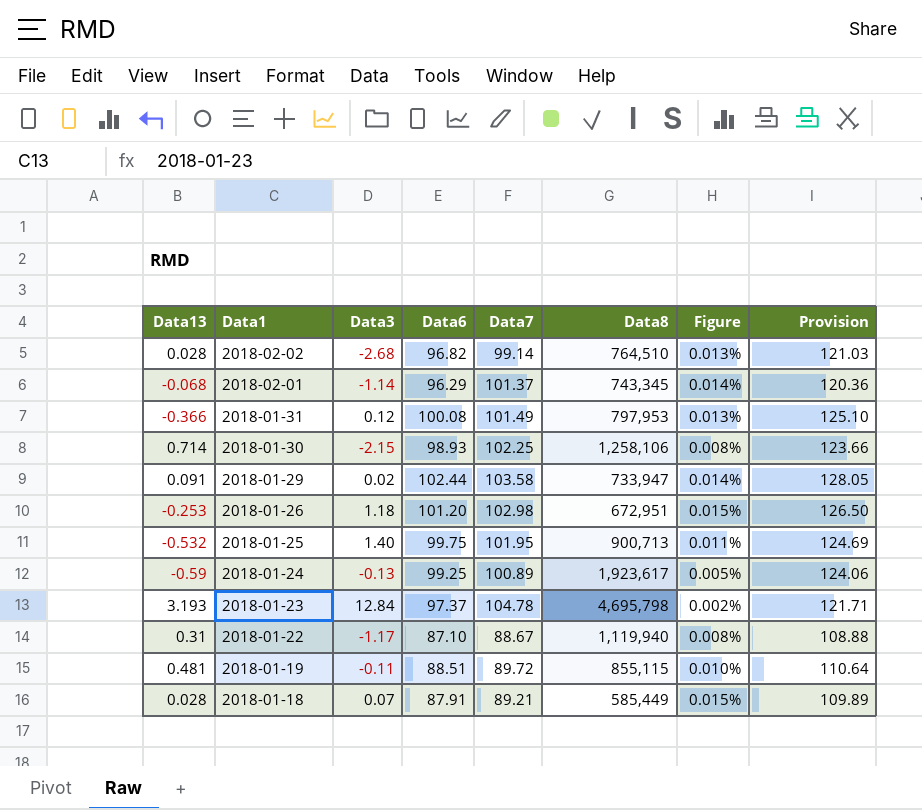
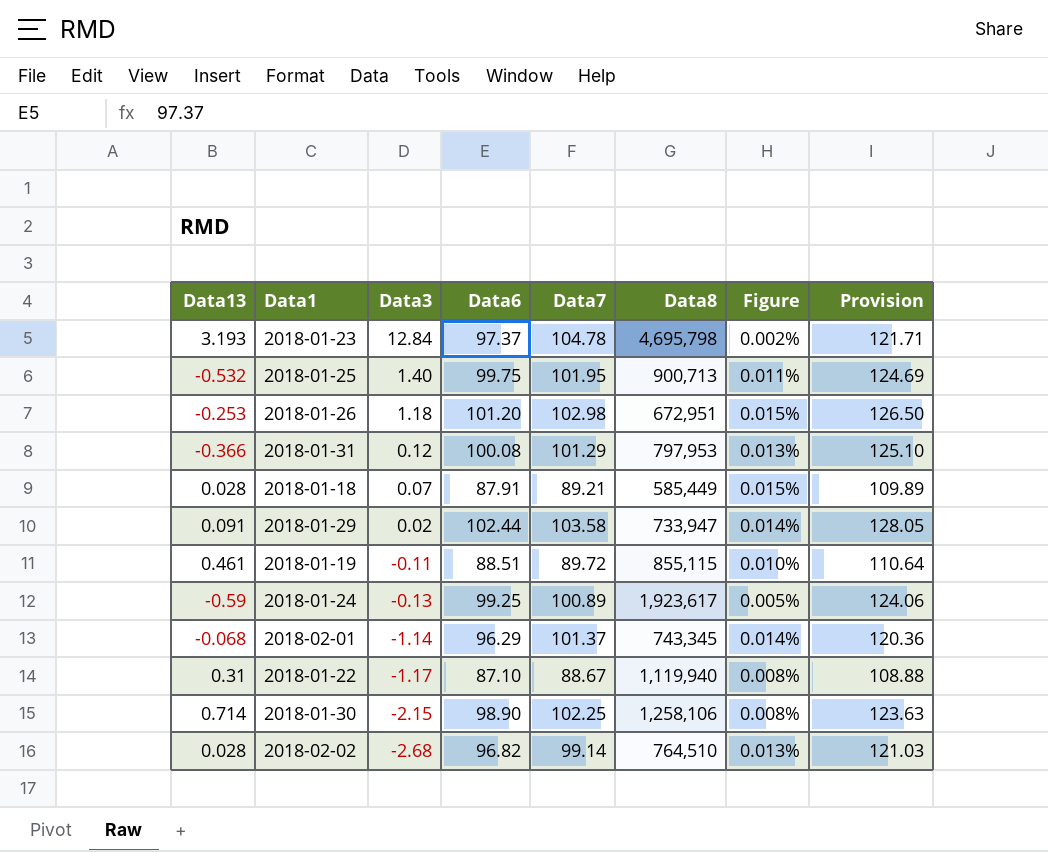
row order: Data1 descending -> Data3 descending
2018-01-31 | Data7: 101.49 -> 101.29
2018-01-19 | Data13: 0.481 -> 0.461
2018-01-30 | Data6: 98.93 -> 98.90
2018-01-30 | Provision: 123.66 -> 123.63

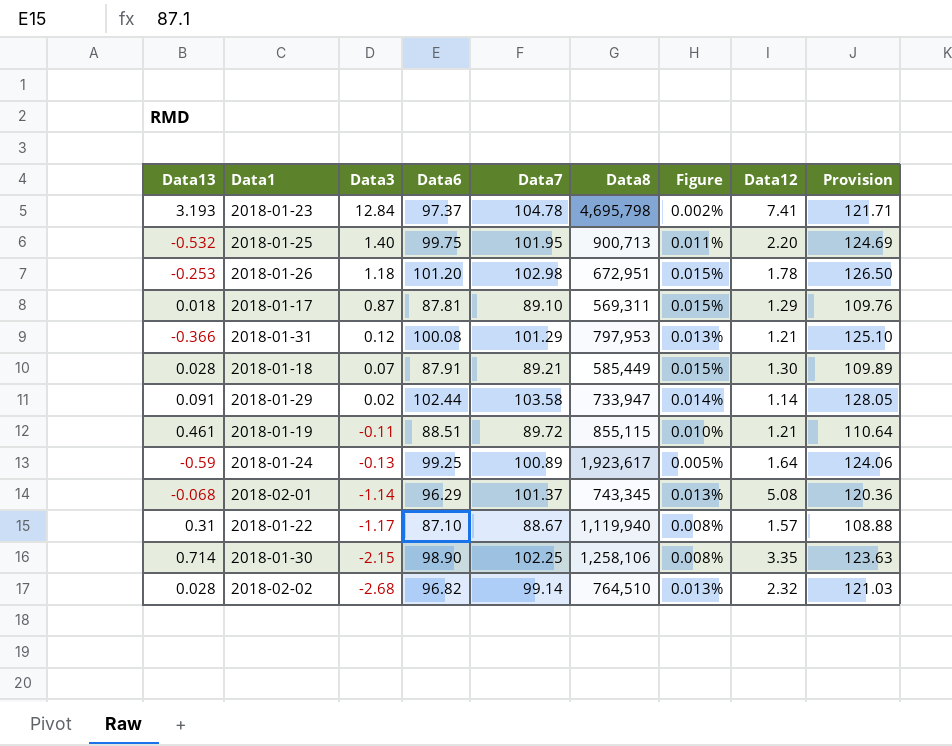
column Figure | formula: [Data7] / [Data8] -> [Data6] / [Data8]
column Data12 | formula: none -> [Data7] - [Data6]
row 2018-01-17: none -> 0.018 | 0.87 | 87.81 | 89.10 | 569,311 | 0.015% | 1.29 | 109.76

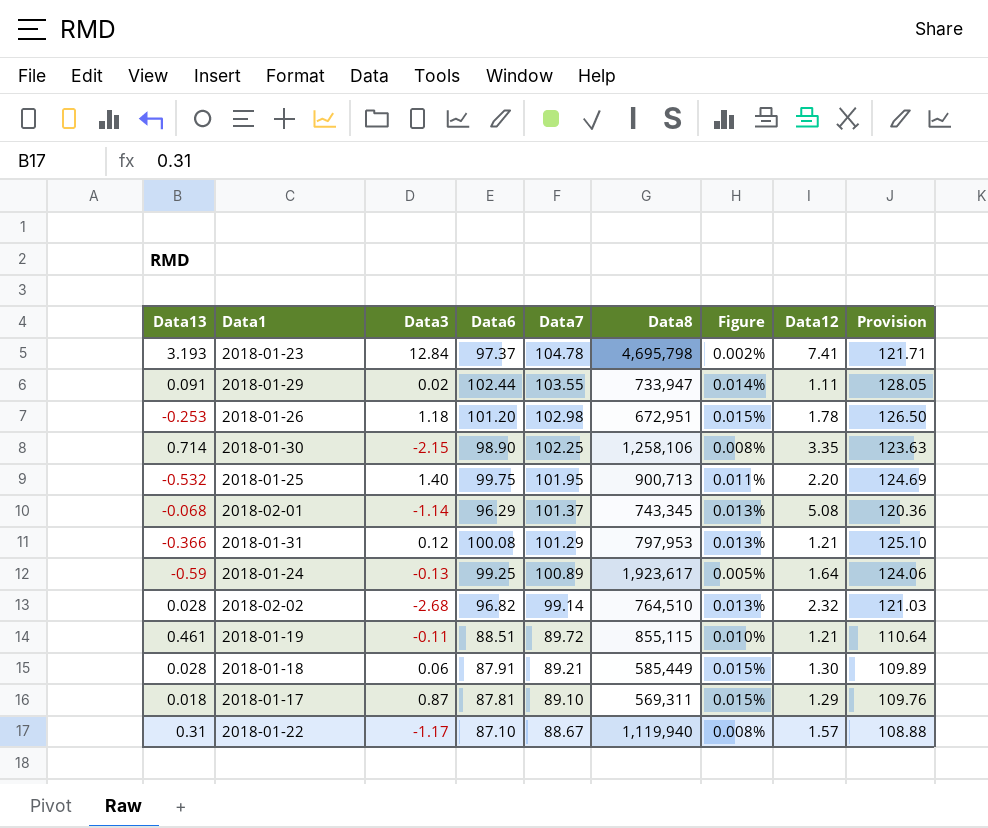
row order: Data3 descending -> Data7 descending
2018-01-29 | Data7: 103.58 -> 103.55
2018-01-29 | Data12: 1.14 -> 1.11
2018-01-18 | Data3: 0.07 -> 0.06

